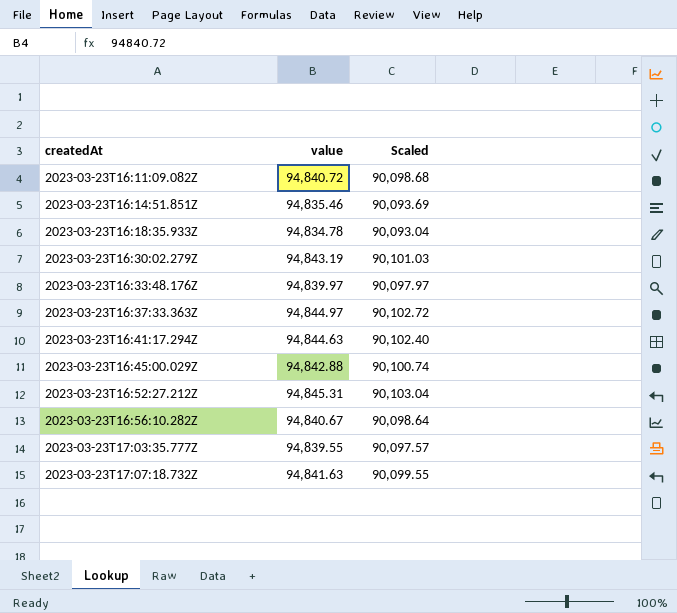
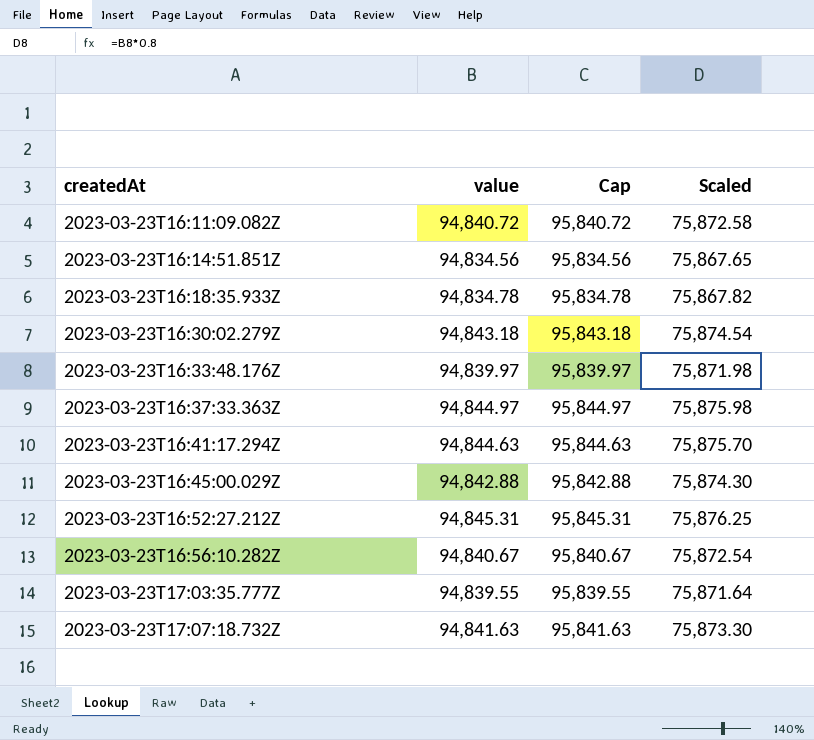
column Cap | formula: none -> [value] + 1000
column Scaled | formula: [value] * 0.95 -> [value] * 0.8
2023-03-23T16:14:51.851Z | value: 94,835.46 -> 94,834.56
2023-03-23T16:30:02.279Z | value: 94,843.19 -> 94,843.18

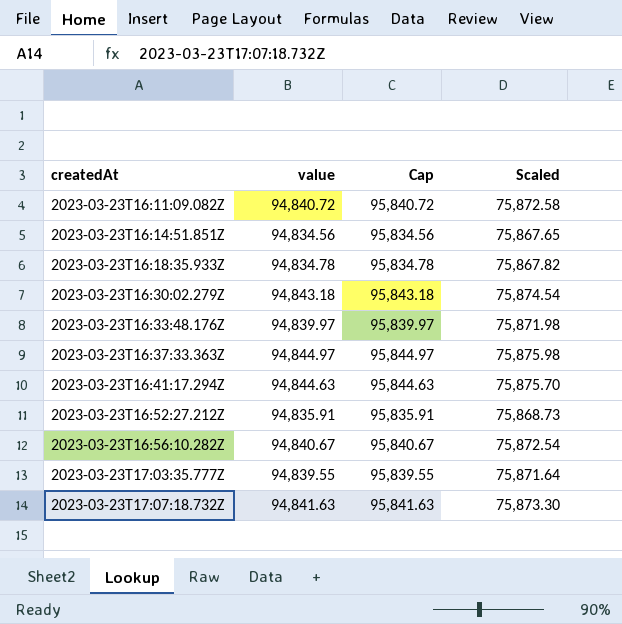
row 2023-03-23T16:45:00.029Z: 94,842.88 | 95,842.88 | 75,874.30 -> none
2023-03-23T16:52:27.212Z | value: 94,845.31 -> 94,835.91
2023-03-23T16:52:27.212Z | Cap: 95,845.31 -> 95,835.91
2023-03-23T16:52:27.212Z | Scaled: 75,876.25 -> 75,868.73

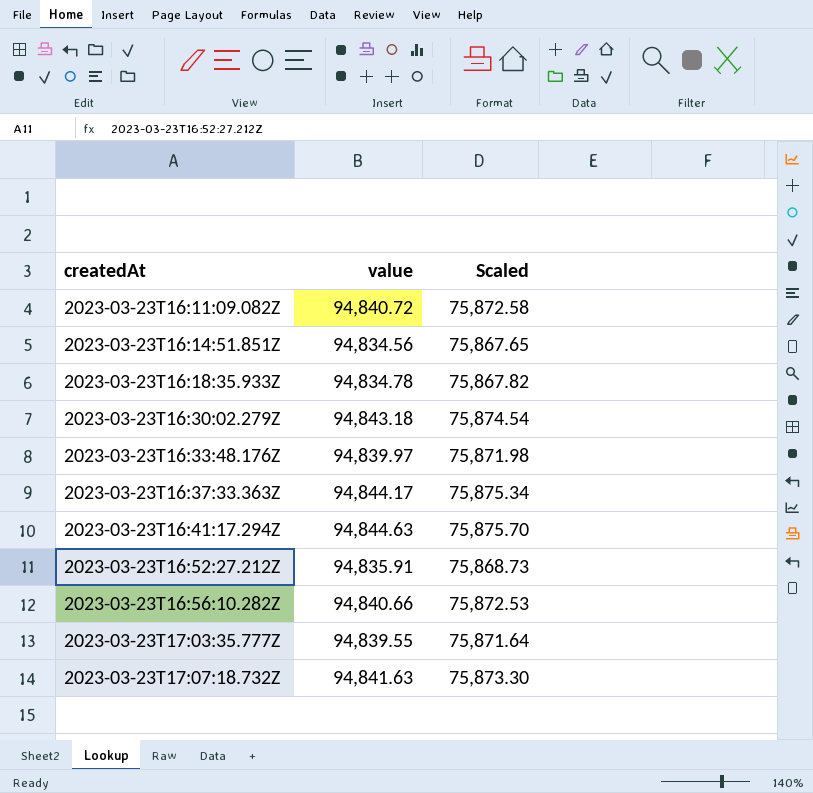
column Cap | formula: [value] + 1000 -> none
2023-03-23T16:37:33.363Z | value: 94,844.97 -> 94,844.17
2023-03-23T16:37:33.363Z | Scaled: 75,875.98 -> 75,875.34
2023-03-23T16:56:10.282Z | value: 94,840.67 -> 94,840.66
2023-03-23T16:56:10.282Z | Scaled: 75,872.54 -> 75,872.53

